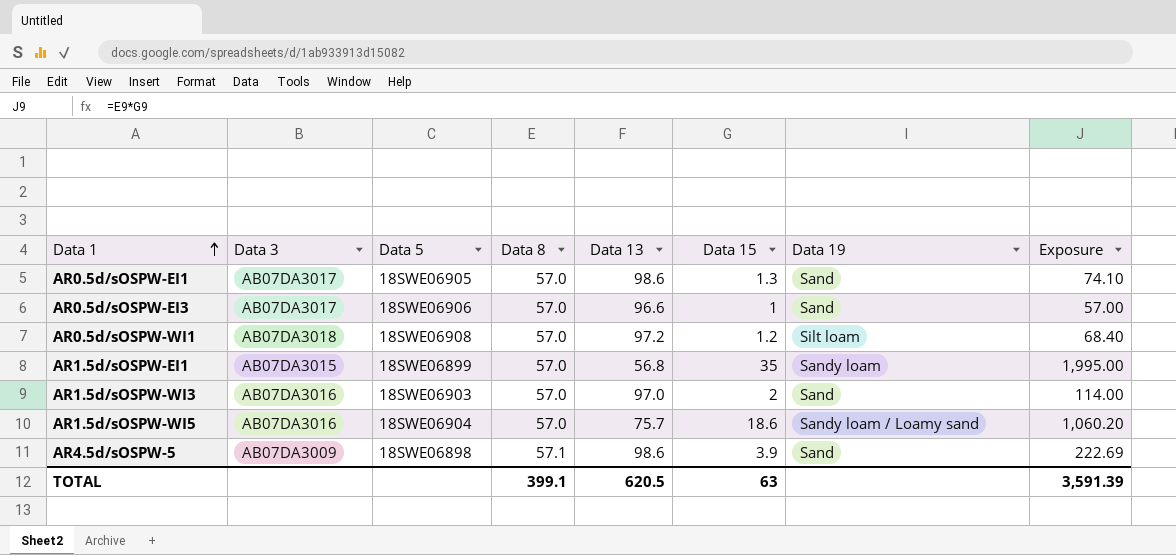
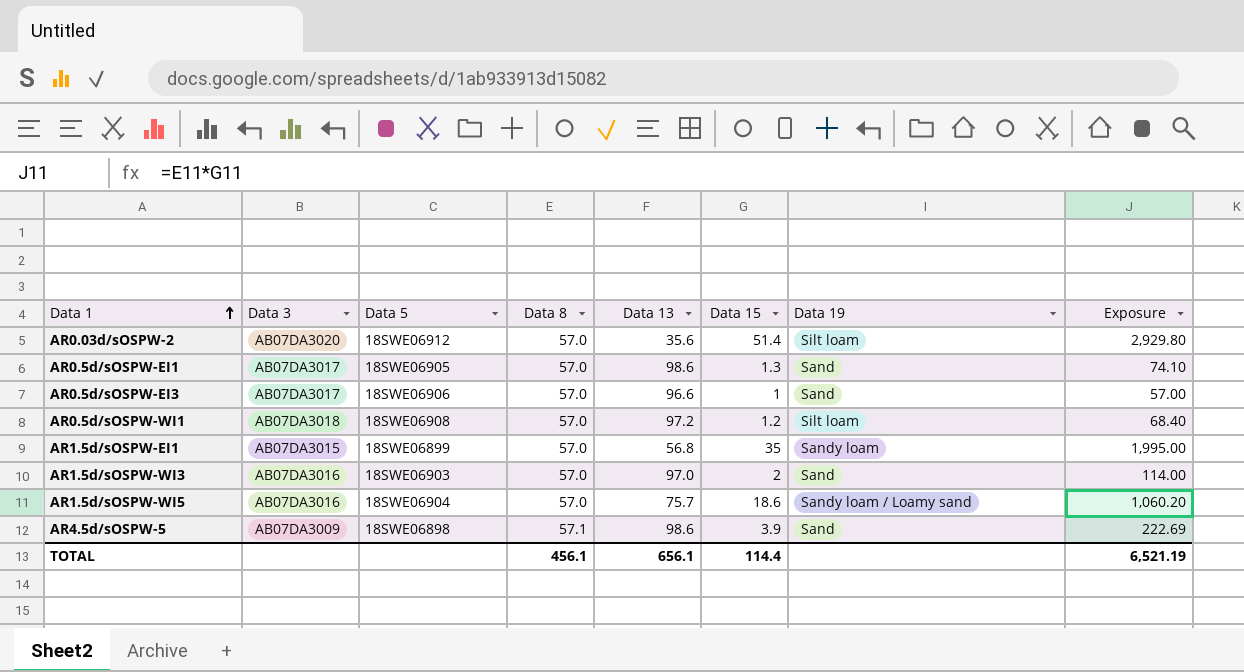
row AR0.03d/sOSPW-2: none -> AB07DA3020 | 18SWE06912 | 57.0 | 35.6 | 51.4 | Silt loam | 2,929.80
TOTAL | Data 8: 399.1 -> 456.1
TOTAL | Data 13: 620.5 -> 656.1
TOTAL | Data 15: 63 -> 114.4
TOTAL | Exposure: 3,591.39 -> 6,521.19

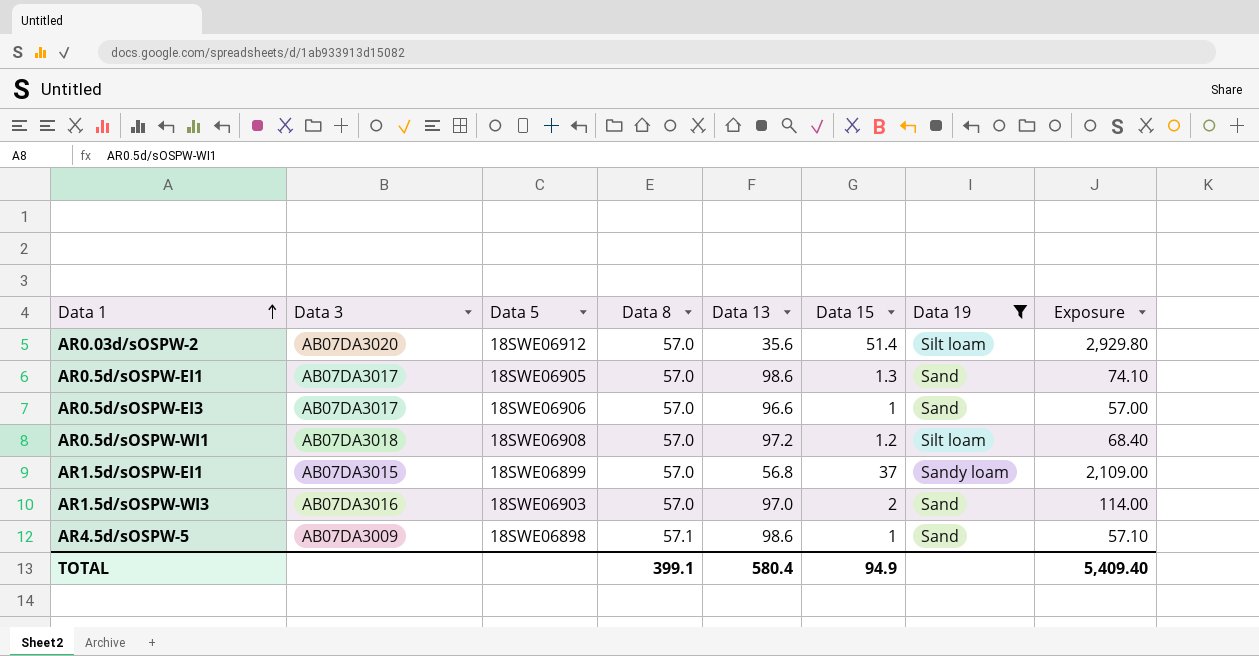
filter: none -> Data 19 != Sandy loam / Loamy sand
AR1.5d/sOSPW-EI1 | Data 15: 35 -> 37
AR1.5d/sOSPW-EI1 | Exposure: 1,995.00 -> 2,109.00
AR4.5d/sOSPW-5 | Data 15: 3.9 -> 1
AR4.5d/sOSPW-5 | Exposure: 222.69 -> 57.10
TOTAL | Data 8: 456.1 -> 399.1
TOTAL | Data 13: 656.1 -> 580.4
TOTAL | Data 15: 114.4 -> 94.9
TOTAL | Exposure: 6,521.19 -> 5,409.40

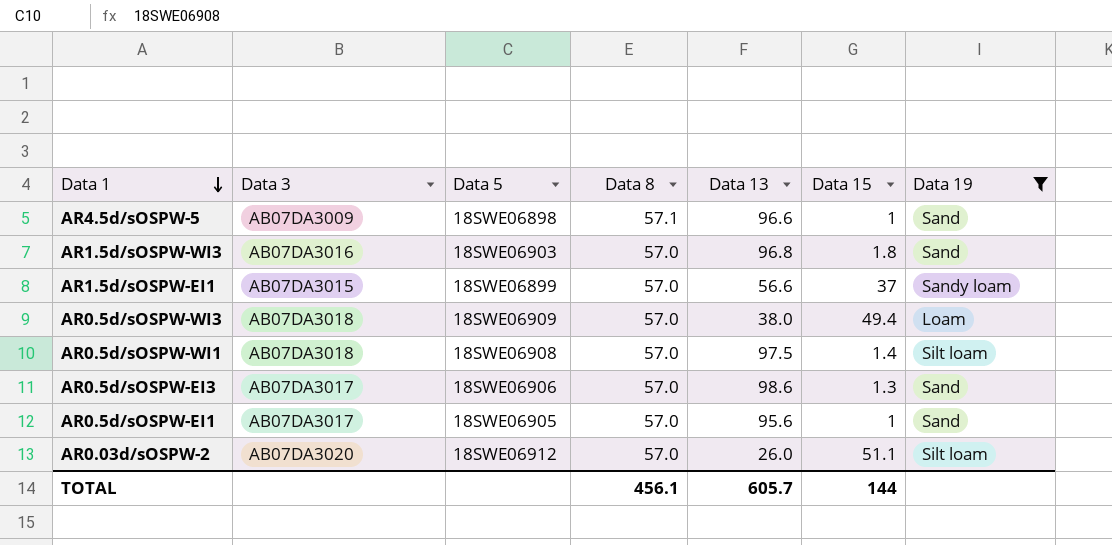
row order: Data 1 ascending -> Data 1 descending
column Exposure | formula: [Data 8] * [Data 15] -> none
AR4.5d/sOSPW-5 | Data 13: 98.6 -> 96.6
AR1.5d/sOSPW-WI3 | Data 13: 97.0 -> 96.8
AR1.5d/sOSPW-WI3 | Data 15: 2 -> 1.8
AR1.5d/sOSPW-EI1 | Data 13: 56.8 -> 56.6
row AR0.5d/sOSPW-WI3: none -> AB07DA3018 | 18SWE06909 | 57.0 | 38.0 | 49.4 | Loam
AR0.5d/sOSPW-WI1 | Data 13: 97.2 -> 97.5
AR0.5d/sOSPW-WI1 | Data 15: 1.2 -> 1.4
AR0.5d/sOSPW-EI3 | Data 13: 96.6 -> 98.6
AR0.5d/sOSPW-EI3 | Data 15: 1 -> 1.3
AR0.5d/sOSPW-EI1 | Data 13: 98.6 -> 95.6
AR0.5d/sOSPW-EI1 | Data 15: 1.3 -> 1
AR0.03d/sOSPW-2 | Data 13: 35.6 -> 26.0
AR0.03d/sOSPW-2 | Data 15: 51.4 -> 51.1
TOTAL | Data 8: 399.1 -> 456.1
TOTAL | Data 13: 580.4 -> 605.7
TOTAL | Data 15: 94.9 -> 144

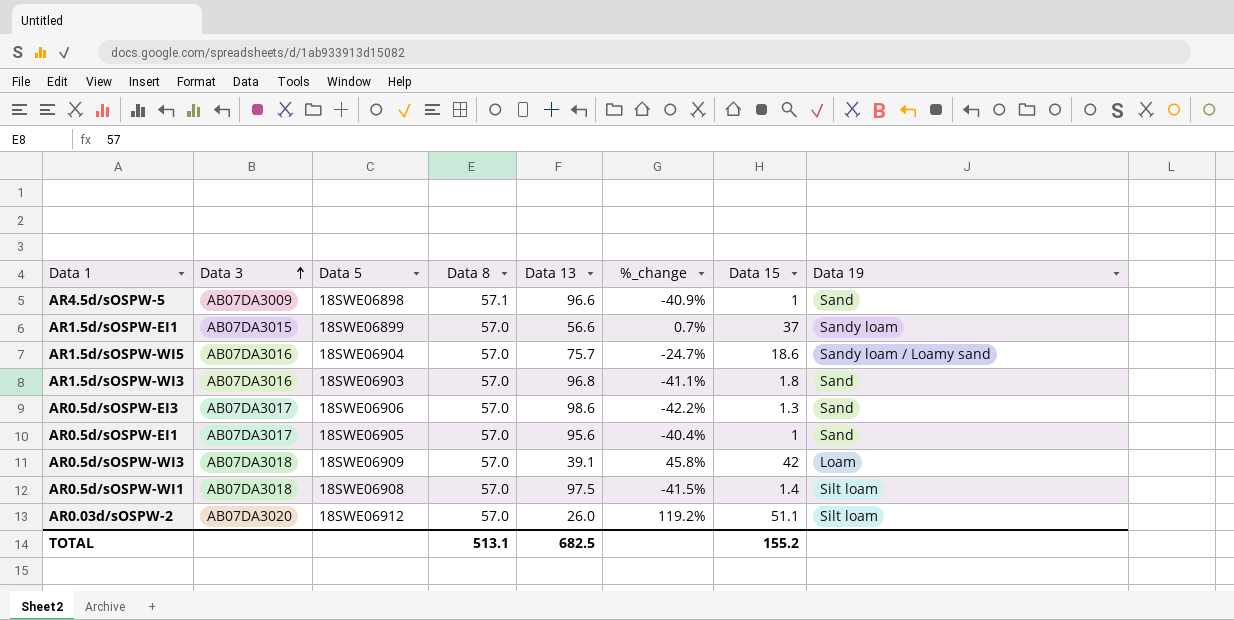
filter: Data 19 != Sandy loam / Loamy sand -> none
row order: Data 1 descending -> Data 3 ascending
column %_change | formula: none -> ([Data 8] - [Data 13]) / [Data 13]
AR0.5d/sOSPW-WI3 | Data 13: 38.0 -> 39.1
AR0.5d/sOSPW-WI3 | Data 15: 49.4 -> 42
TOTAL | Data 8: 456.1 -> 513.1
TOTAL | Data 13: 605.7 -> 682.5
TOTAL | Data 15: 144 -> 155.2

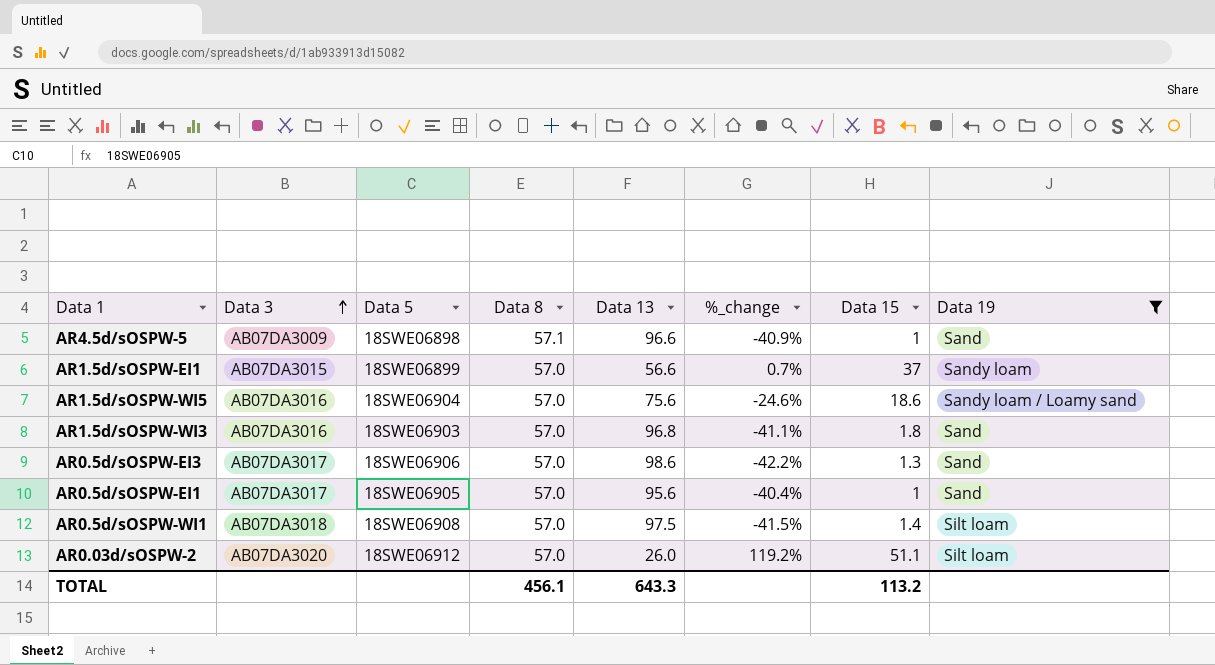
filter: none -> Data 19 != Loam
AR1.5d/sOSPW-WI5 | Data 13: 75.7 -> 75.6
AR1.5d/sOSPW-WI5 | %_change: -24.7% -> -24.6%
TOTAL | Data 8: 513.1 -> 456.1
TOTAL | Data 13: 682.5 -> 643.3
TOTAL | Data 15: 155.2 -> 113.2

